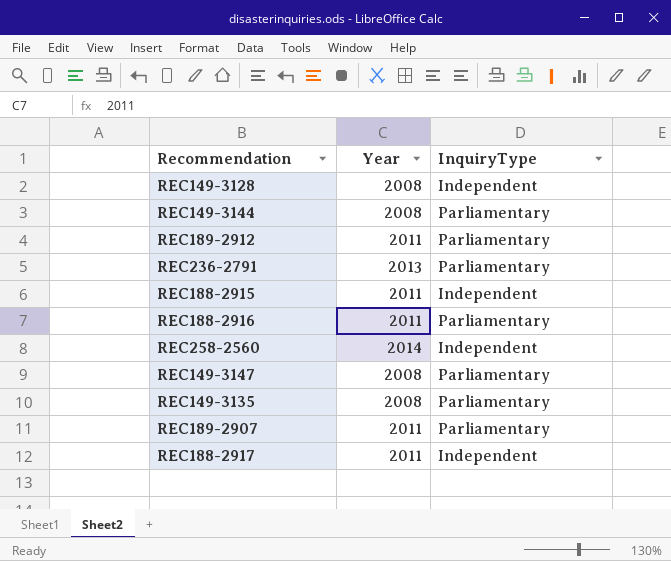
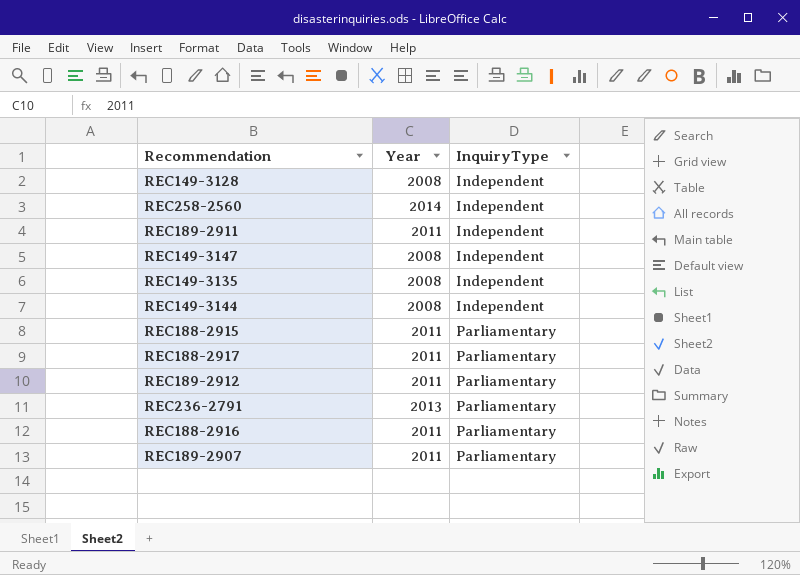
row order: none -> InquiryType ascending
row REC189-2911: none -> 2011 | Independent
REC149-3147 | InquiryType: Parliamentary -> Independent
REC149-3135 | InquiryType: Parliamentary -> Independent
REC149-3144 | InquiryType: Parliamentary -> Independent
REC188-2915 | InquiryType: Independent -> Parliamentary
REC188-2917 | InquiryType: Independent -> Parliamentary

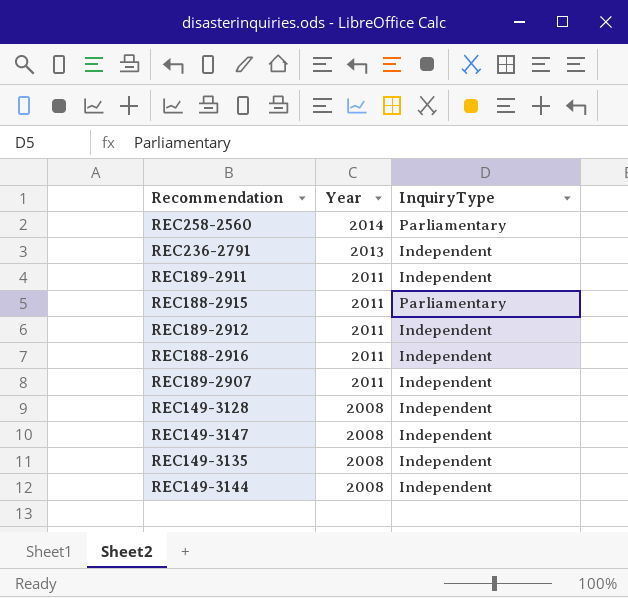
row order: InquiryType ascending -> Year descending
row REC188-2917: 2011 | Parliamentary -> none
REC258-2560 | InquiryType: Independent -> Parliamentary
REC236-2791 | InquiryType: Parliamentary -> Independent
REC189-2912 | InquiryType: Parliamentary -> Independent
REC188-2916 | InquiryType: Parliamentary -> Independent
REC189-2907 | InquiryType: Parliamentary -> Independent

